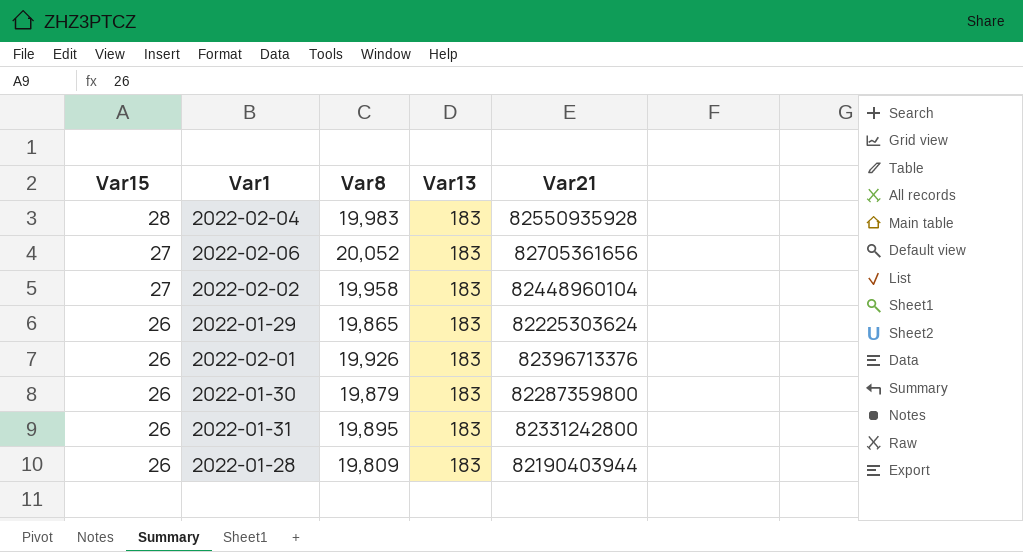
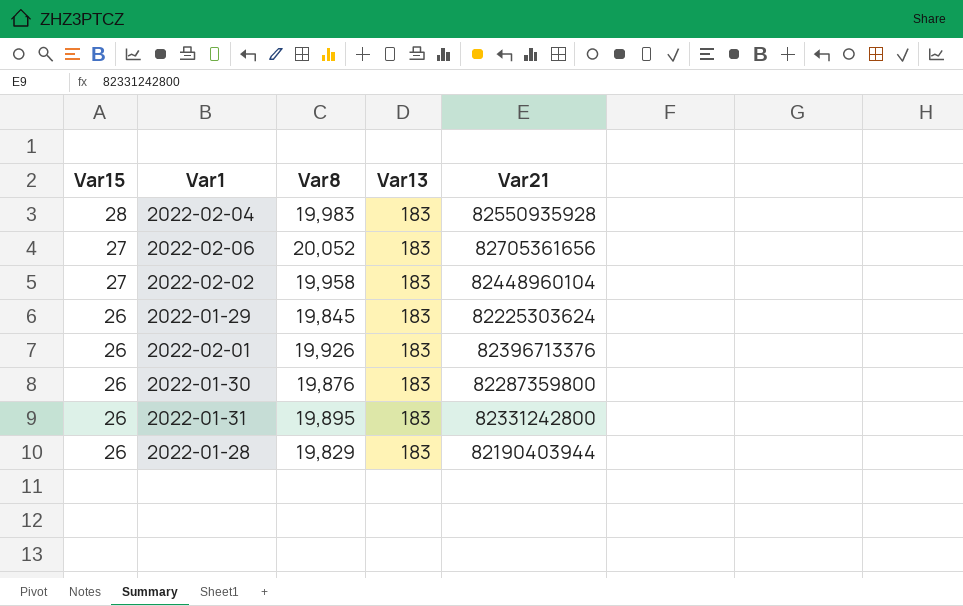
2022-01-29 | Var8: 19,865 -> 19,845
2022-01-30 | Var8: 19,879 -> 19,876
2022-01-28 | Var8: 19,809 -> 19,829

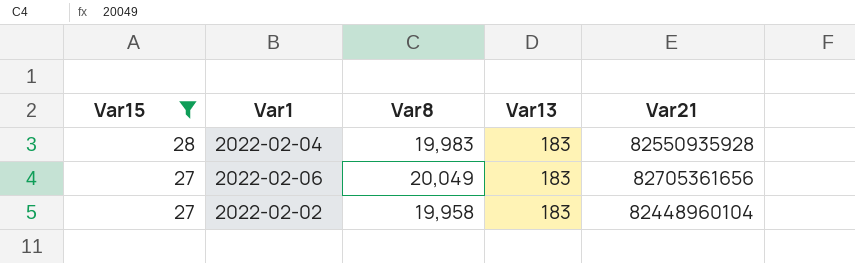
filter: none -> Var15 != 26
2022-02-06 | Var8: 20,052 -> 20,049

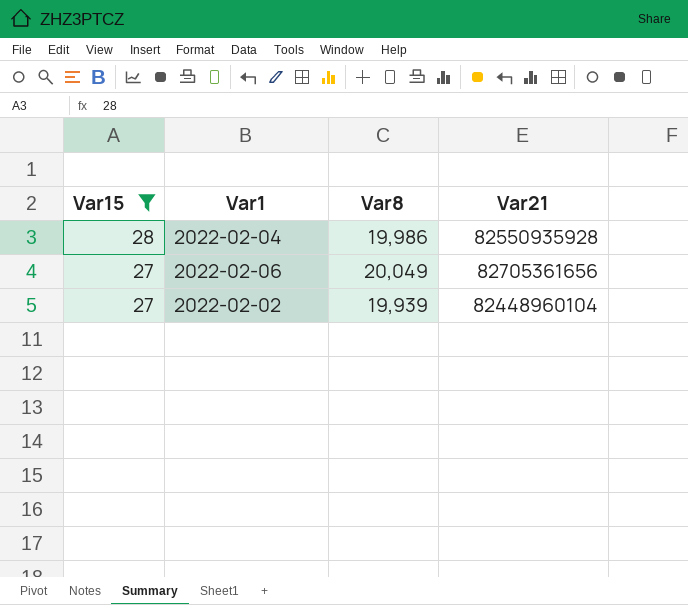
column Var13 | position: 4 -> none
2022-02-04 | Var8: 19,983 -> 19,986
2022-02-02 | Var8: 19,958 -> 19,939

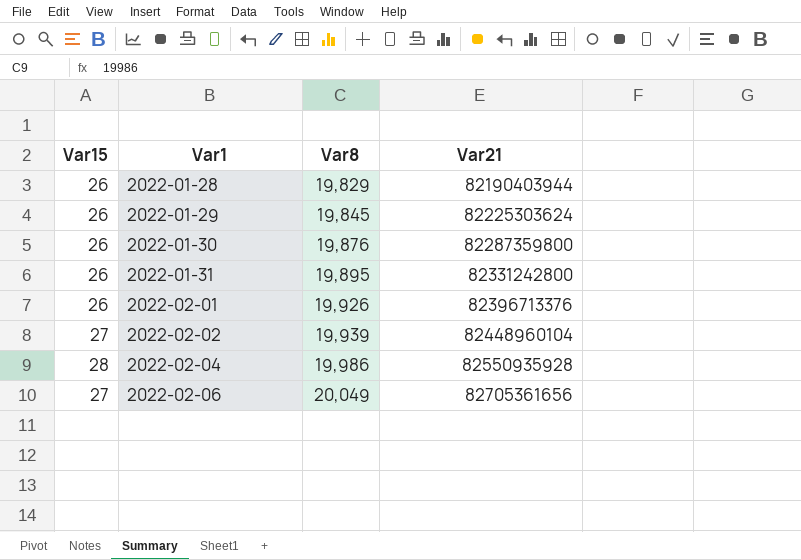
filter: Var15 != 26 -> none
row order: Var15 descending -> Var1 ascending

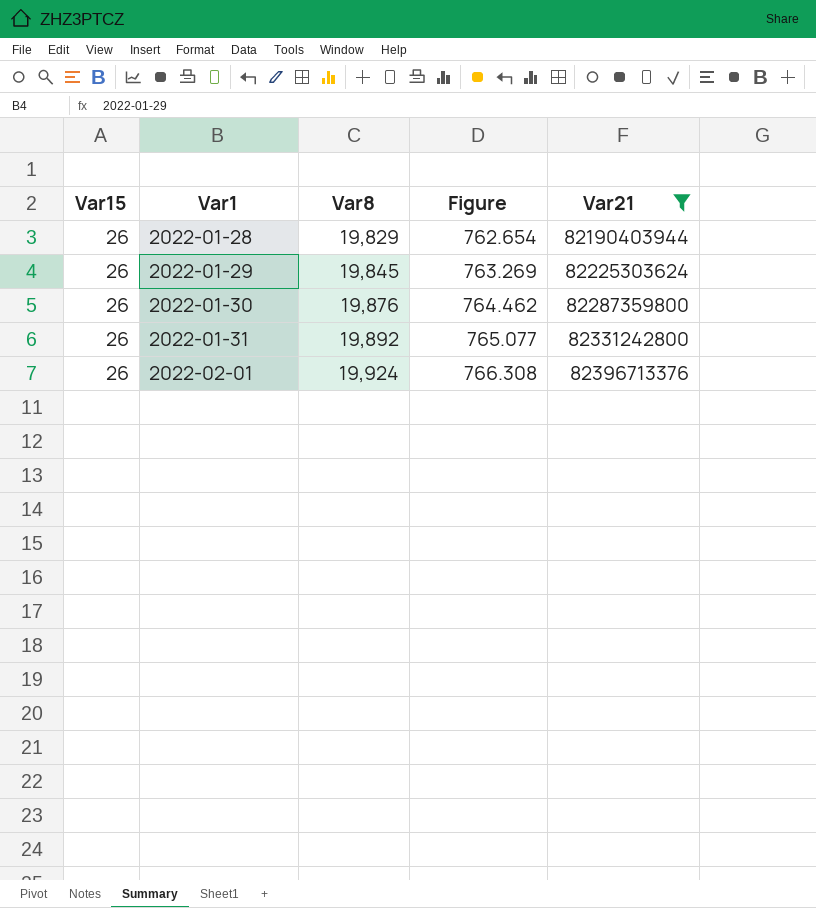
filter: none -> Var21 <= 82396713376
column Figure | formula: none -> [Var8] / [Var15]
2022-01-31 | Var8: 19,895 -> 19,892
2022-02-01 | Var8: 19,926 -> 19,924

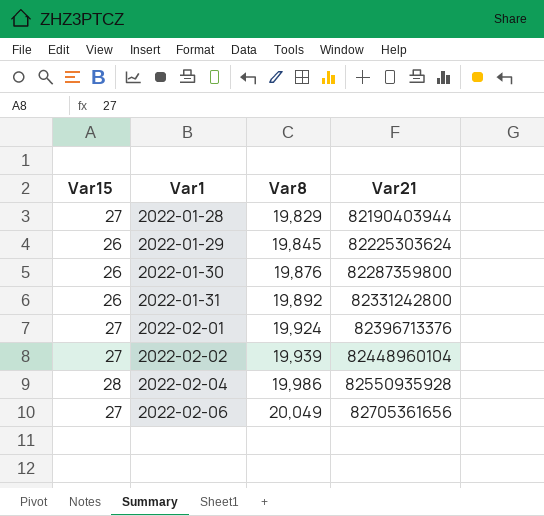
filter: Var21 <= 82396713376 -> none
column Figure | formula: [Var8] / [Var15] -> none
2022-01-28 | Var15: 26 -> 27
2022-02-01 | Var15: 26 -> 27

